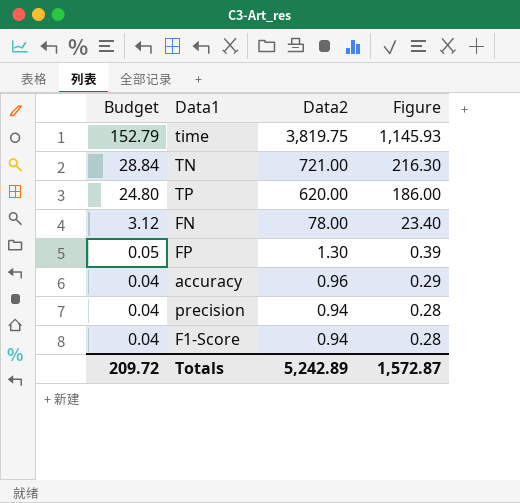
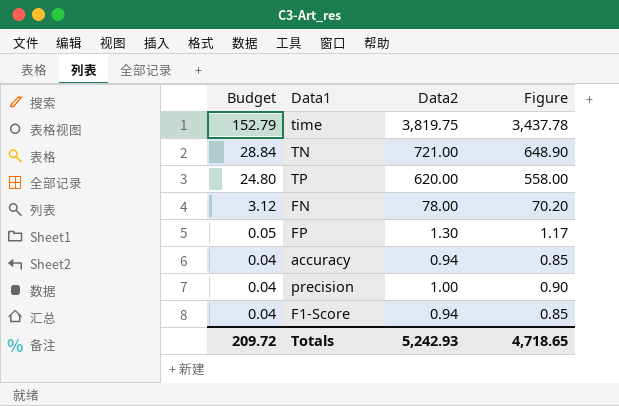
column Figure | formula: [Data2] * 0.3 -> [Data2] * 0.9
accuracy | Data2: 0.96 -> 0.94
precision | Data2: 0.94 -> 1.00
Totals | Data2: 5,242.89 -> 5,242.93
Totals | Figure: 1,572.87 -> 4,718.65

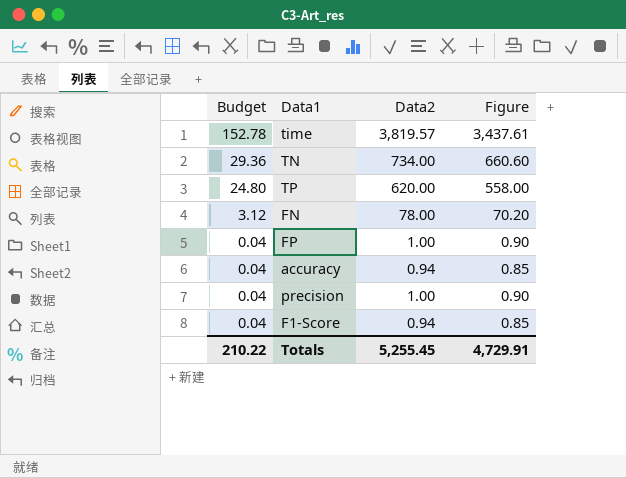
time | Budget: 152.79 -> 152.78
time | Data2: 3,819.75 -> 3,819.57
time | Figure: 3,437.78 -> 3,437.61
TN | Budget: 28.84 -> 29.36
TN | Data2: 721.00 -> 734.00
TN | Figure: 648.90 -> 660.60
FP | Budget: 0.05 -> 0.04
FP | Data2: 1.30 -> 1.00
FP | Figure: 1.17 -> 0.90
Totals | Budget: 209.72 -> 210.22
Totals | Data2: 5,242.93 -> 5,255.45
Totals | Figure: 4,718.65 -> 4,729.91

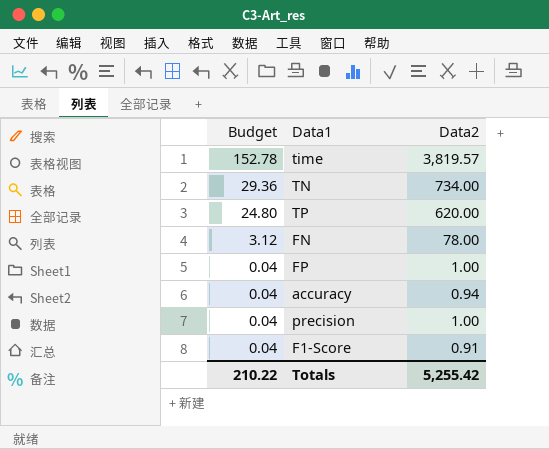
column Figure | formula: [Data2] * 0.9 -> none
F1-Score | Data2: 0.94 -> 0.91
Totals | Data2: 5,255.45 -> 5,255.42

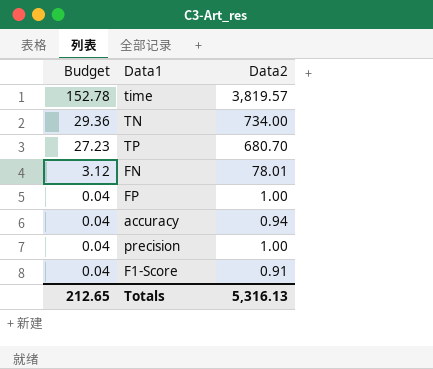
TP | Budget: 24.80 -> 27.23
TP | Data2: 620.00 -> 680.70
FN | Data2: 78.00 -> 78.01
Totals | Budget: 210.22 -> 212.65
Totals | Data2: 5,255.42 -> 5,316.13

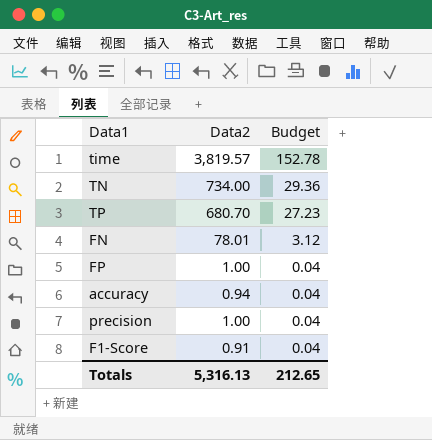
column Budget | position: 1 -> 3

